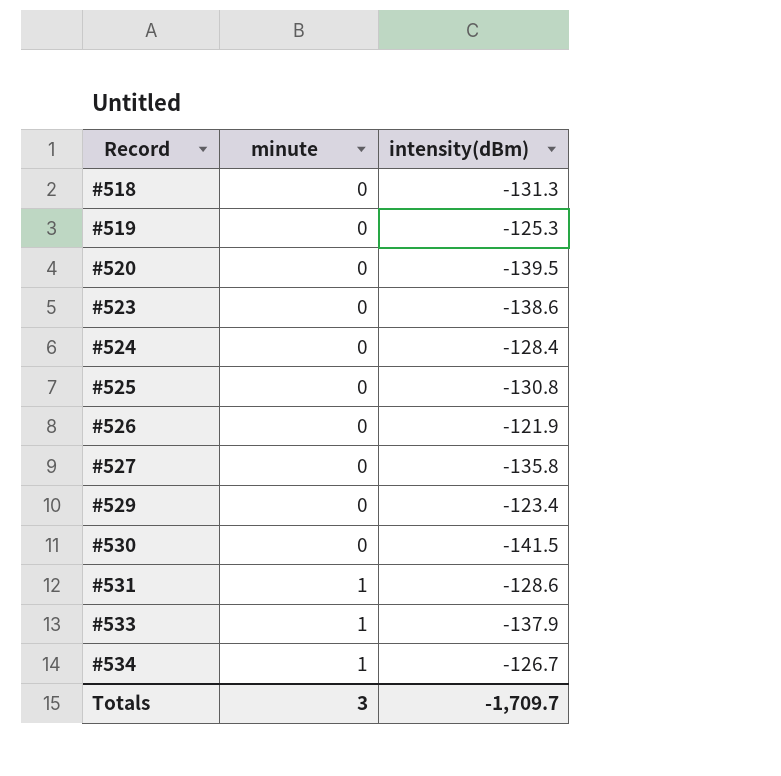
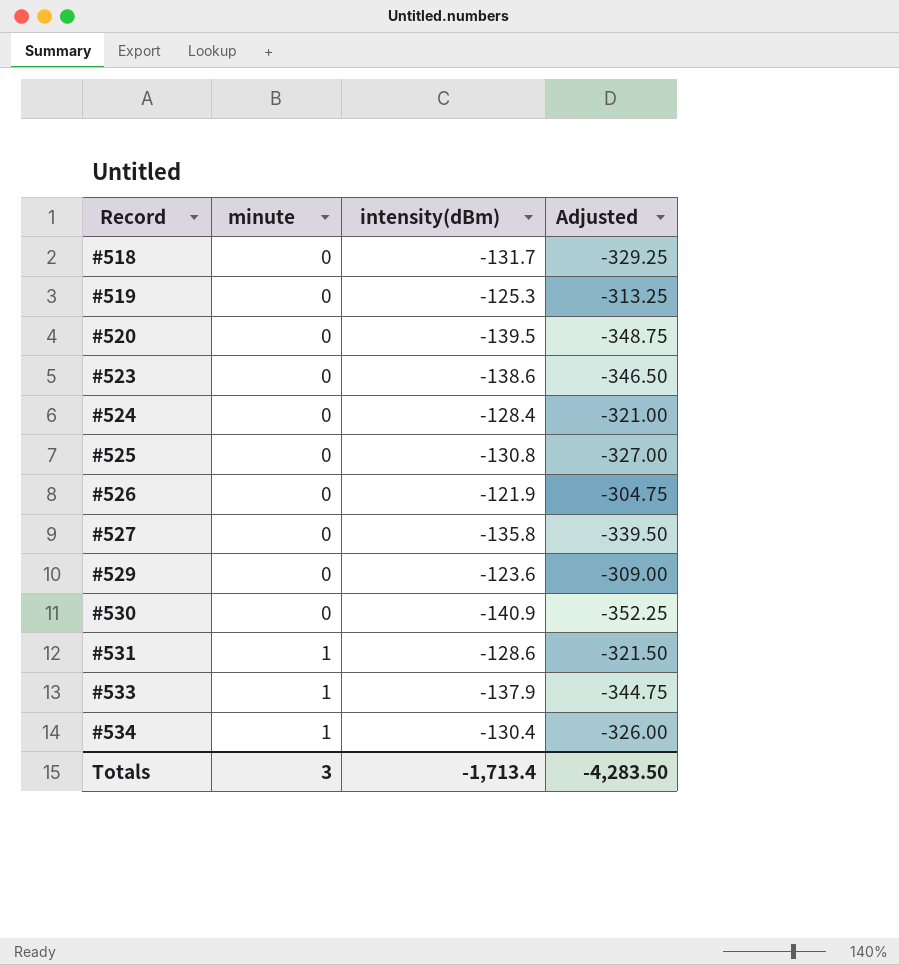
column Adjusted | formula: none -> [intensity(dBm)] * 2.5
#518 | intensity(dBm): -131.3 -> -131.7
#529 | intensity(dBm): -123.4 -> -123.6
#530 | intensity(dBm): -141.5 -> -140.9
#534 | intensity(dBm): -126.7 -> -130.4
Totals | intensity(dBm): -1,709.7 -> -1,713.4

